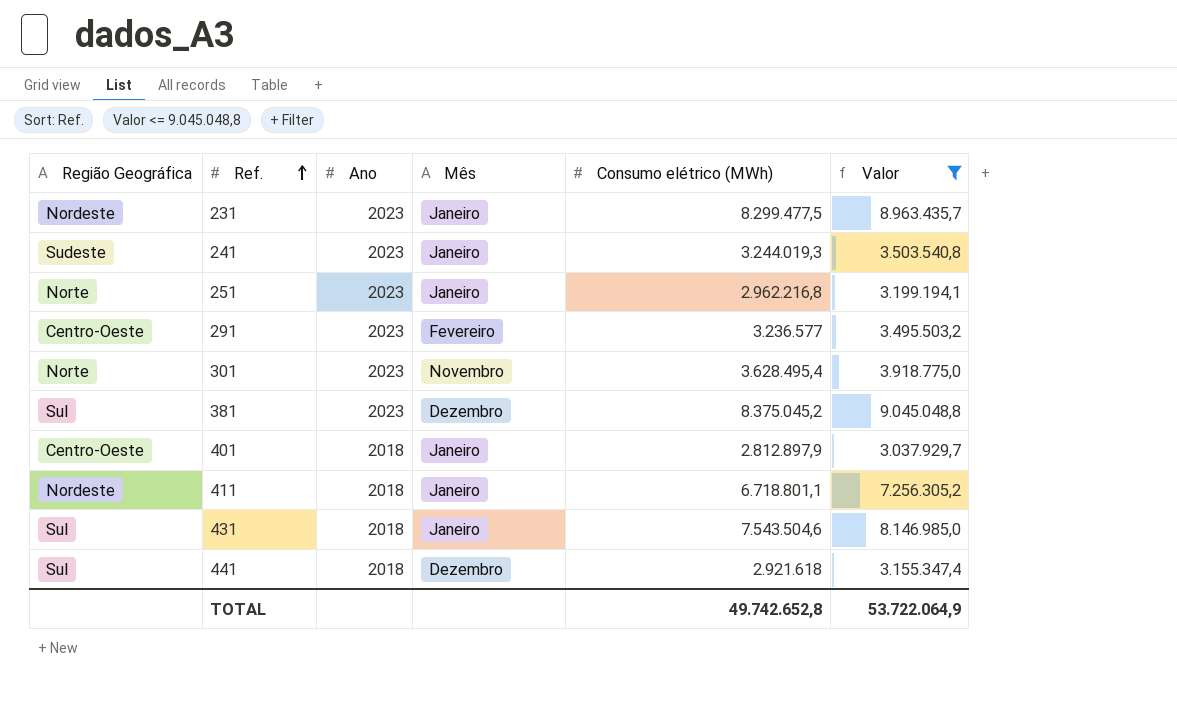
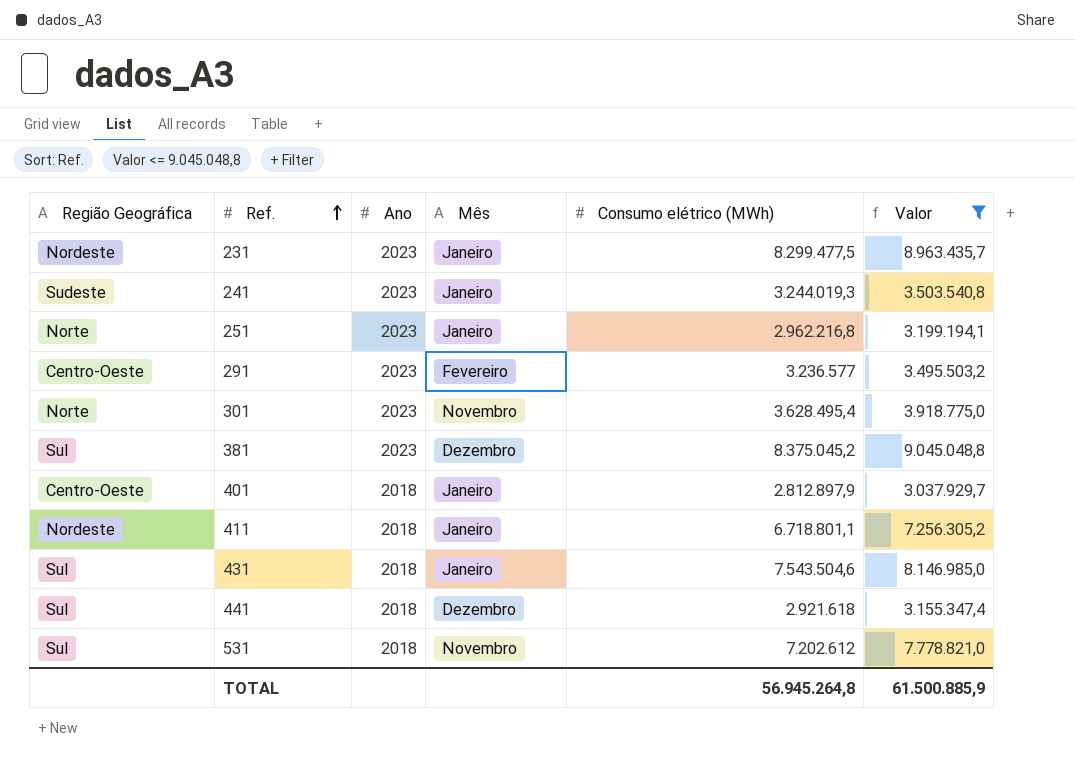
row 531: none -> Sul | 2018 | Novembro | 7.202.612 | 7.778.821,0
TOTAL | Consumo elétrico (MWh): 49.742.652,8 -> 56.945.264,8
TOTAL | Valor: 53.722.064,9 -> 61.500.885,9

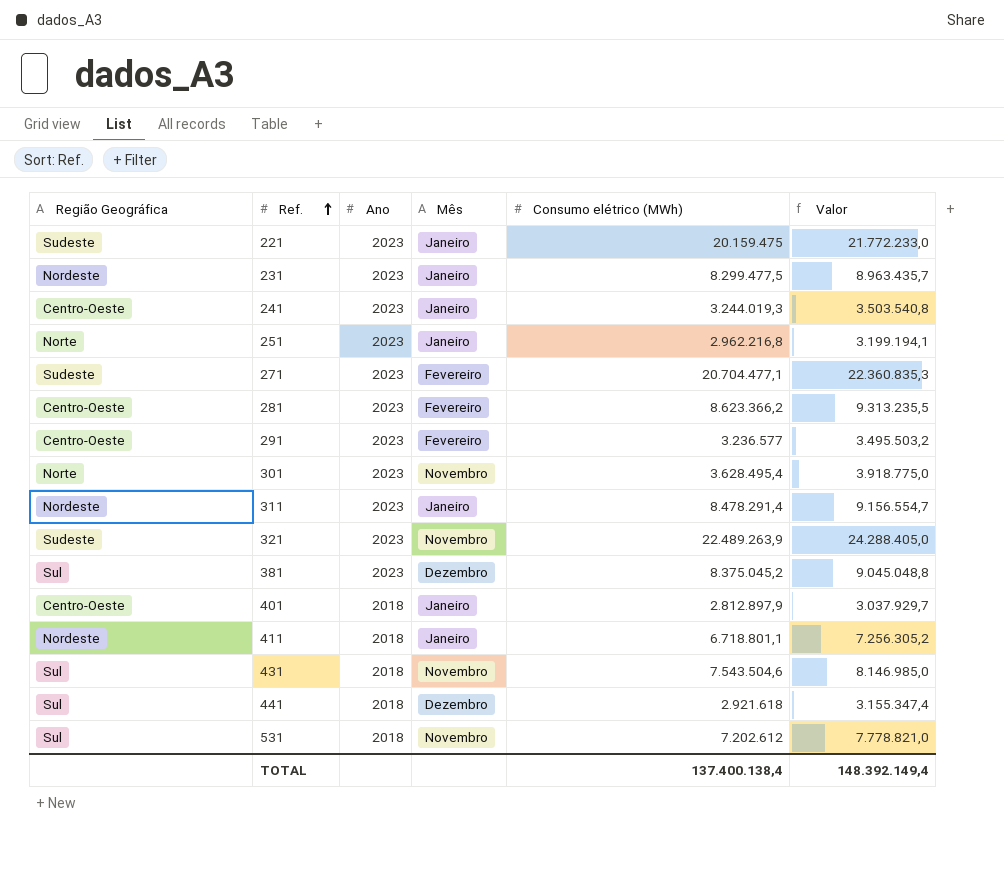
filter: Valor <= 9.045.048,8 -> none
241 | Região Geográfica: Sudeste -> Centro-Oeste
431 | Mês: Janeiro -> Novembro
TOTAL | Consumo elétrico (MWh): 56.945.264,8 -> 137.400.138,4
TOTAL | Valor: 61.500.885,9 -> 148.392.149,4

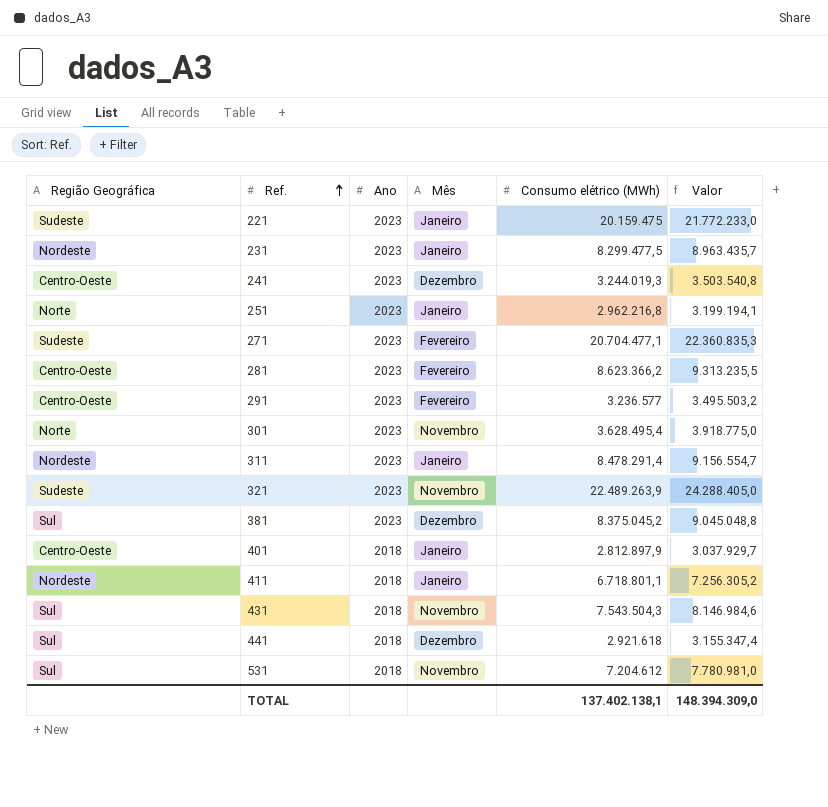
241 | Mês: Janeiro -> Dezembro
431 | Consumo elétrico (MWh): 7.543.504,6 -> 7.543.504,3
431 | Valor: 8.146.985,0 -> 8.146.984,6
531 | Consumo elétrico (MWh): 7.202.612 -> 7.204.612
531 | Valor: 7.778.821,0 -> 7.780.981,0
TOTAL | Consumo elétrico (MWh): 137.400.138,4 -> 137.402.138,1
TOTAL | Valor: 148.392.149,4 -> 148.394.309,0

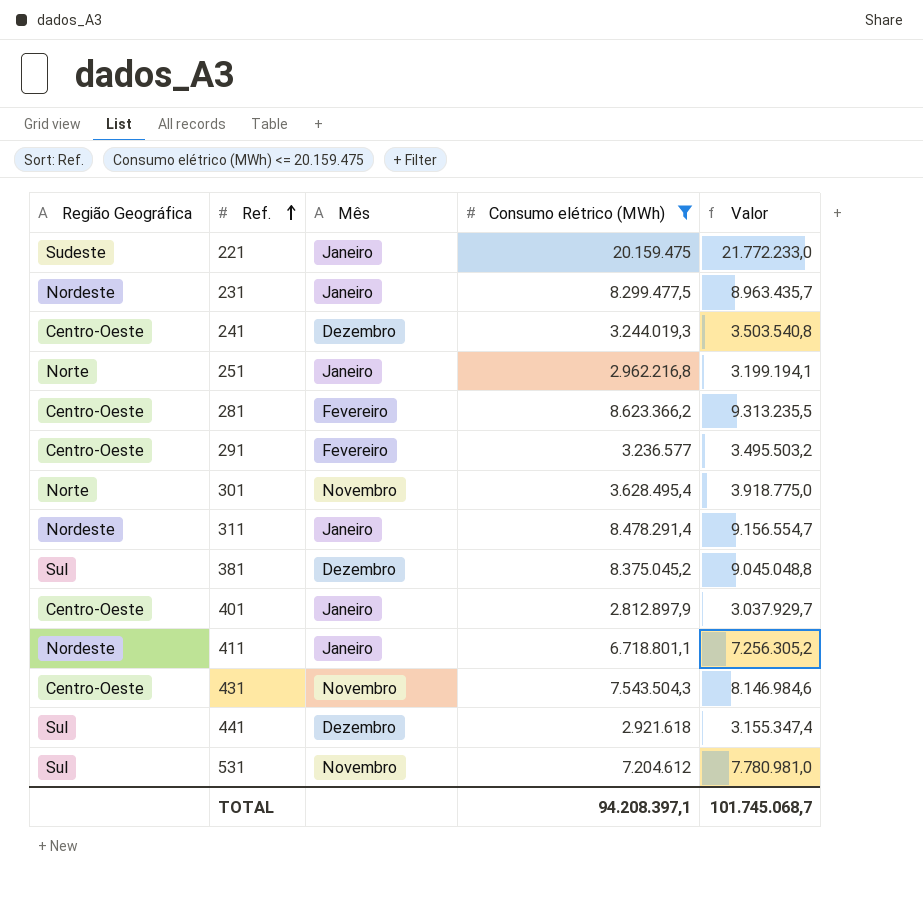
filter: none -> Consumo elétrico (MWh) <= 20.159.475
column Ano | position: 3 -> none
431 | Região Geográfica: Sul -> Centro-Oeste
TOTAL | Consumo elétrico (MWh): 137.402.138,1 -> 94.208.397,1
TOTAL | Valor: 148.394.309,0 -> 101.745.068,7

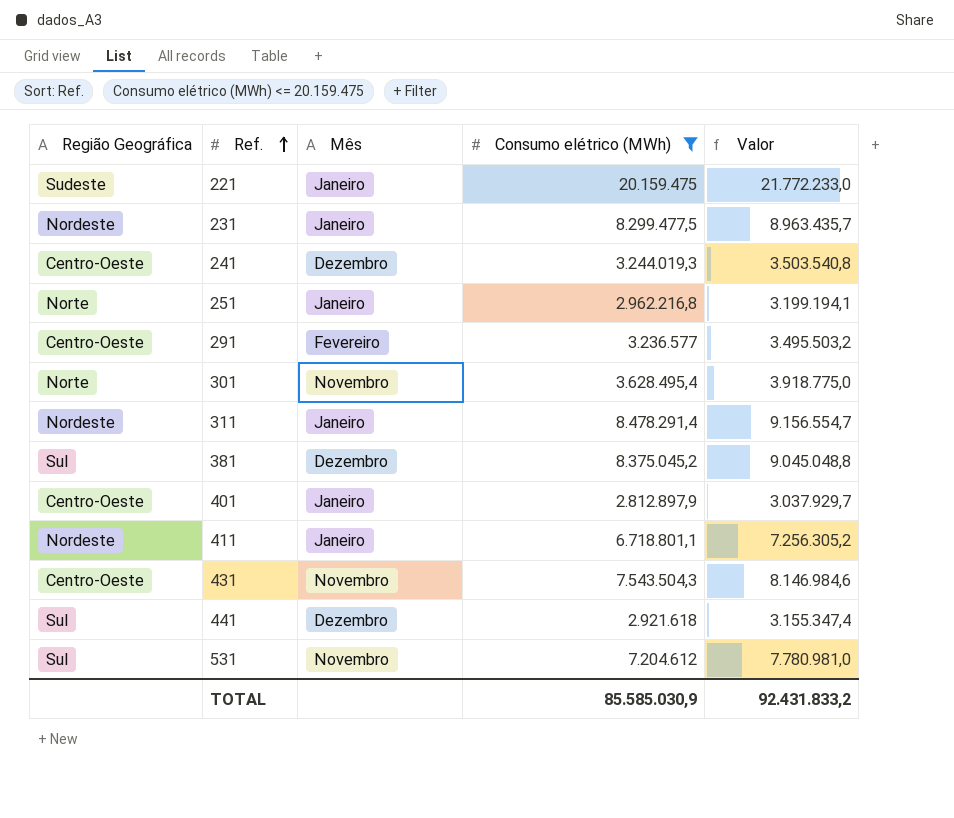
row 281: Centro-Oeste | Fevereiro | 8.623.366,2 | 9.313.235,5 -> none
TOTAL | Consumo elétrico (MWh): 94.208.397,1 -> 85.585.030,9
TOTAL | Valor: 101.745.068,7 -> 92.431.833,2

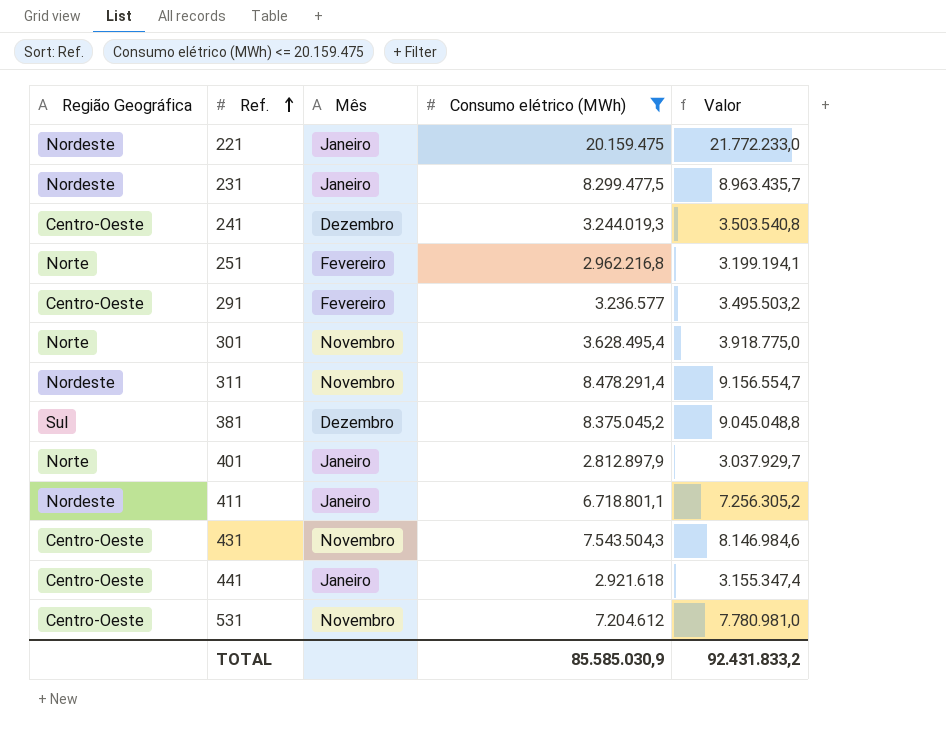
221 | Região Geográfica: Sudeste -> Nordeste
251 | Mês: Janeiro -> Fevereiro
311 | Mês: Janeiro -> Novembro
401 | Região Geográfica: Centro-Oeste -> Norte
441 | Região Geográfica: Sul -> Centro-Oeste
441 | Mês: Dezembro -> Janeiro
531 | Região Geográfica: Sul -> Centro-Oeste

